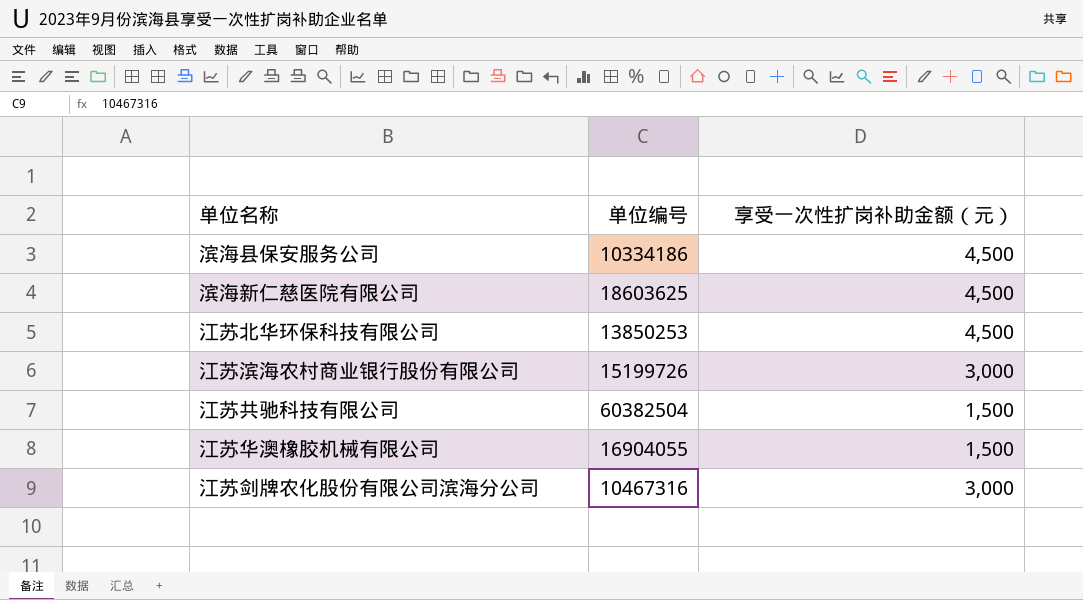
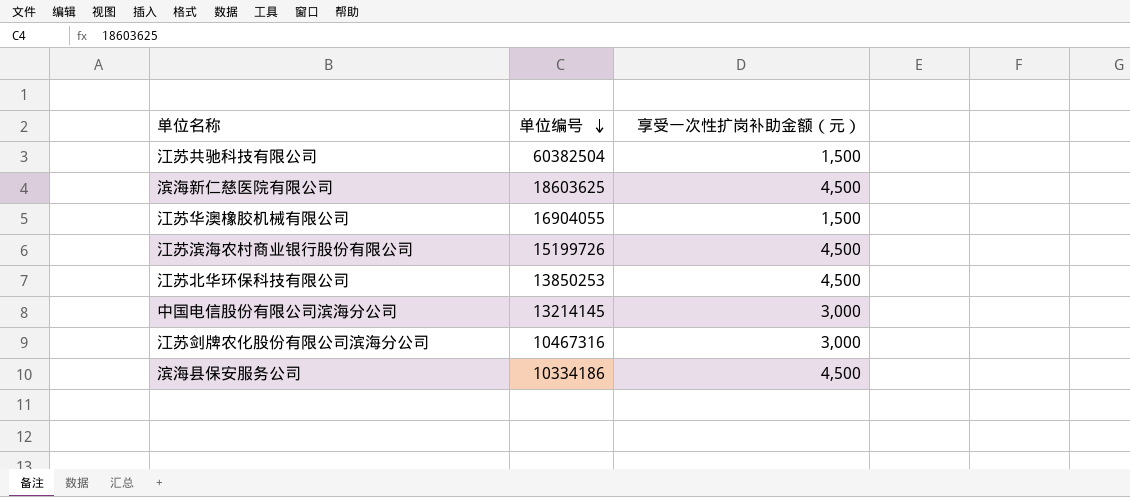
row order: none -> 单位编号 descending
江苏滨海农村商业银行股份有限公司 | 享受一次性扩岗补助金额（元）: 3,000 -> 4,500
row 中国电信股份有限公司滨海分公司: none -> 13214145 | 3,000

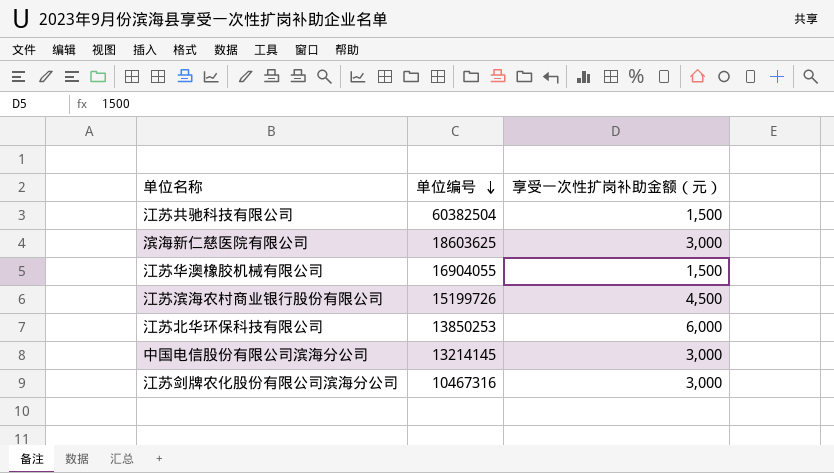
row 滨海县保安服务公司: 10334186 | 4,500 -> none
滨海新仁慈医院有限公司 | 享受一次性扩岗补助金额（元）: 4,500 -> 3,000
江苏北华环保科技有限公司 | 享受一次性扩岗补助金额（元）: 4,500 -> 6,000

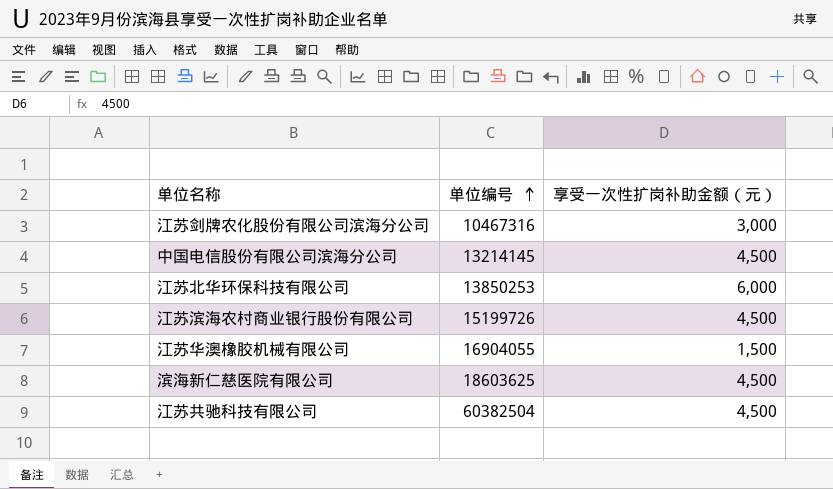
row order: 单位编号 descending -> 单位编号 ascending
中国电信股份有限公司滨海分公司 | 享受一次性扩岗补助金额（元）: 3,000 -> 4,500
滨海新仁慈医院有限公司 | 享受一次性扩岗补助金额（元）: 3,000 -> 4,500
江苏共驰科技有限公司 | 享受一次性扩岗补助金额（元）: 1,500 -> 4,500

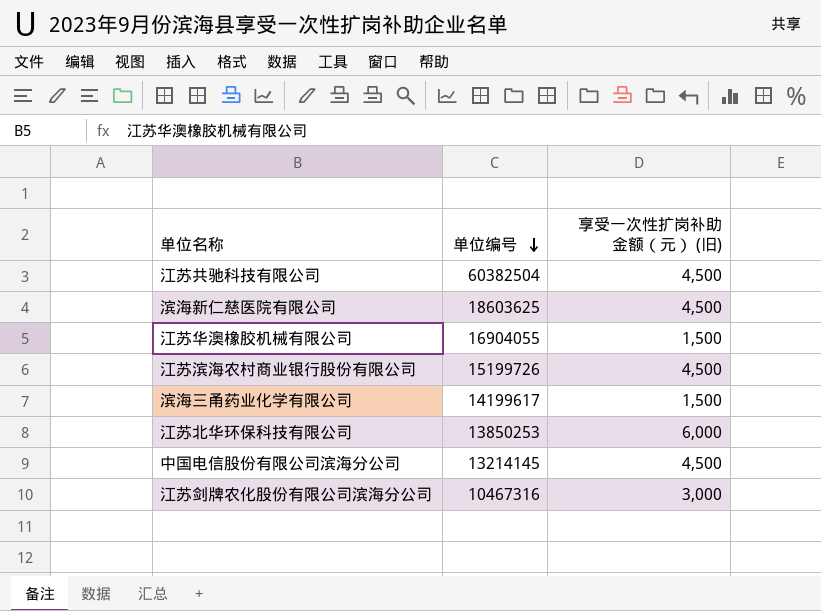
row order: 单位编号 ascending -> 单位编号 descending
column name: 享受一次性扩岗补助金额（元） -> 享受一次性扩岗补助金额（元） (旧)
row 滨海三甬药业化学有限公司: none -> 14199617 | 1,500

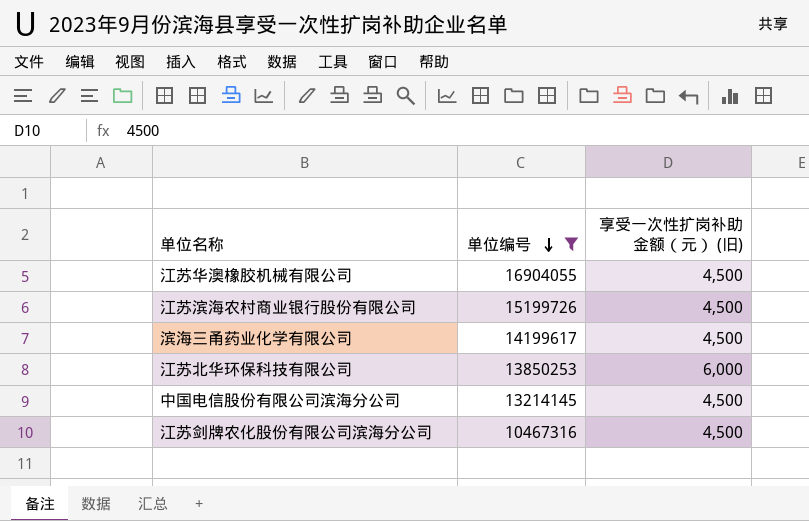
filter: none -> 单位编号 <= 16904055
江苏华澳橡胶机械有限公司 | 享受一次性扩岗补助金额（元） (旧): 1,500 -> 4,500
滨海三甬药业化学有限公司 | 享受一次性扩岗补助金额（元） (旧): 1,500 -> 4,500
江苏剑牌农化股份有限公司滨海分公司 | 享受一次性扩岗补助金额（元） (旧): 3,000 -> 4,500

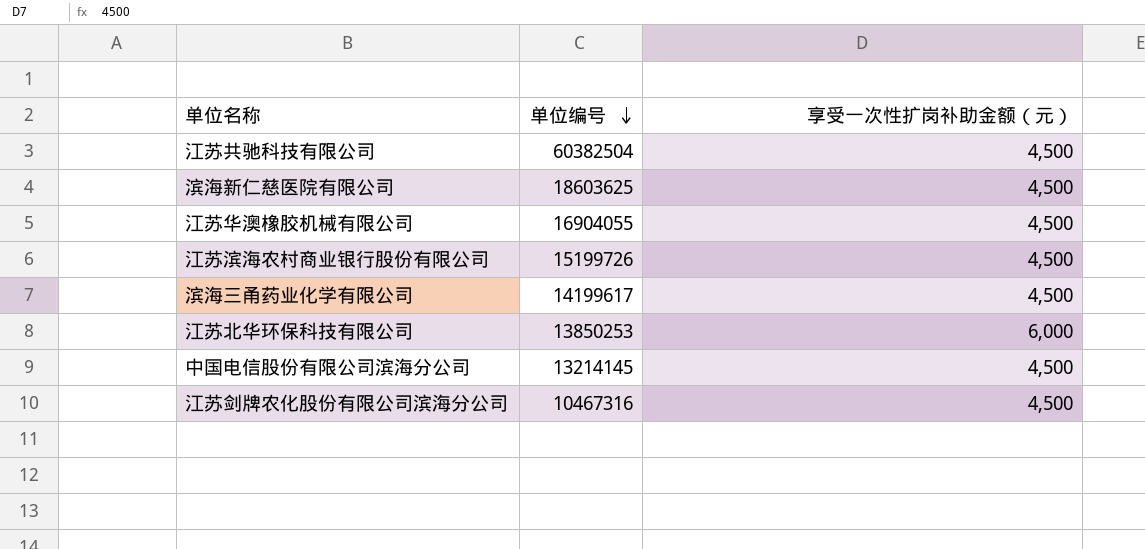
filter: 单位编号 <= 16904055 -> none
column name: 享受一次性扩岗补助金额（元） (旧) -> 享受一次性扩岗补助金额（元）

